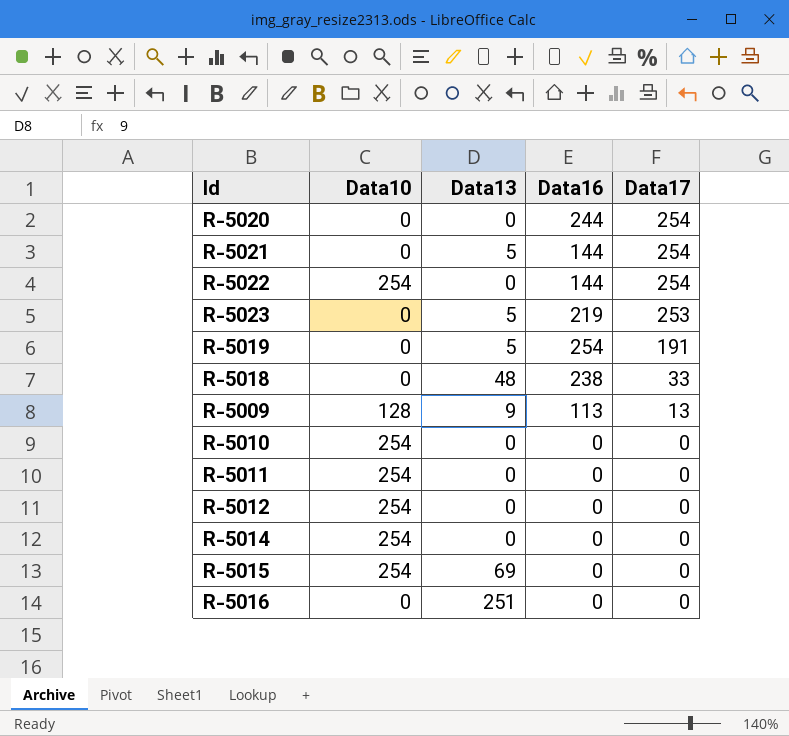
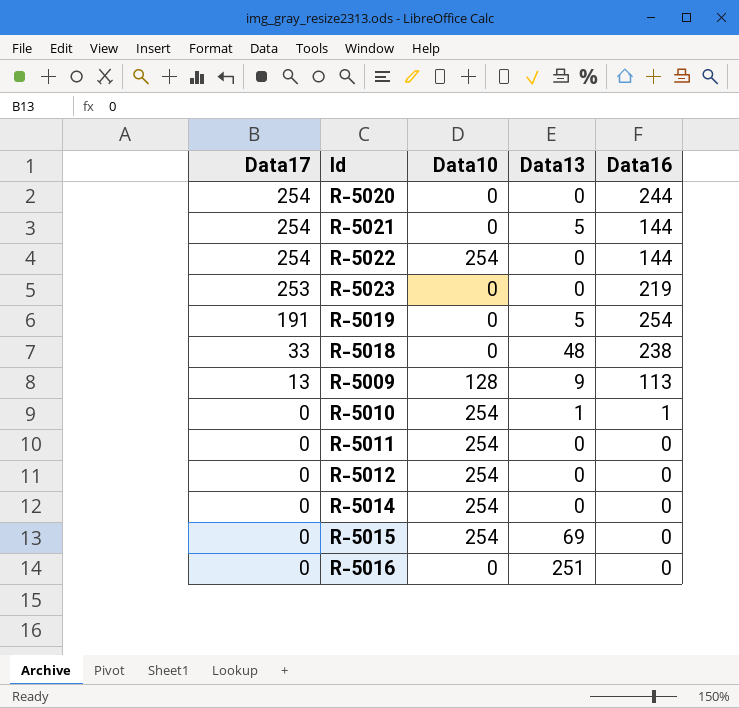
column Data17 | position: 5 -> 1
R-5023 | Data13: 5 -> 0
R-5010 | Data13: 0 -> 1
R-5010 | Data16: 0 -> 1

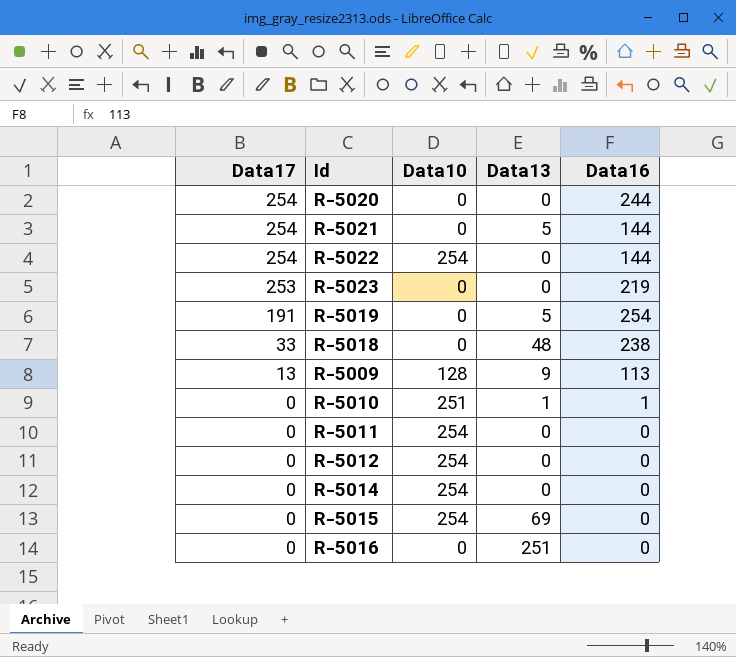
R-5010 | Data10: 254 -> 251

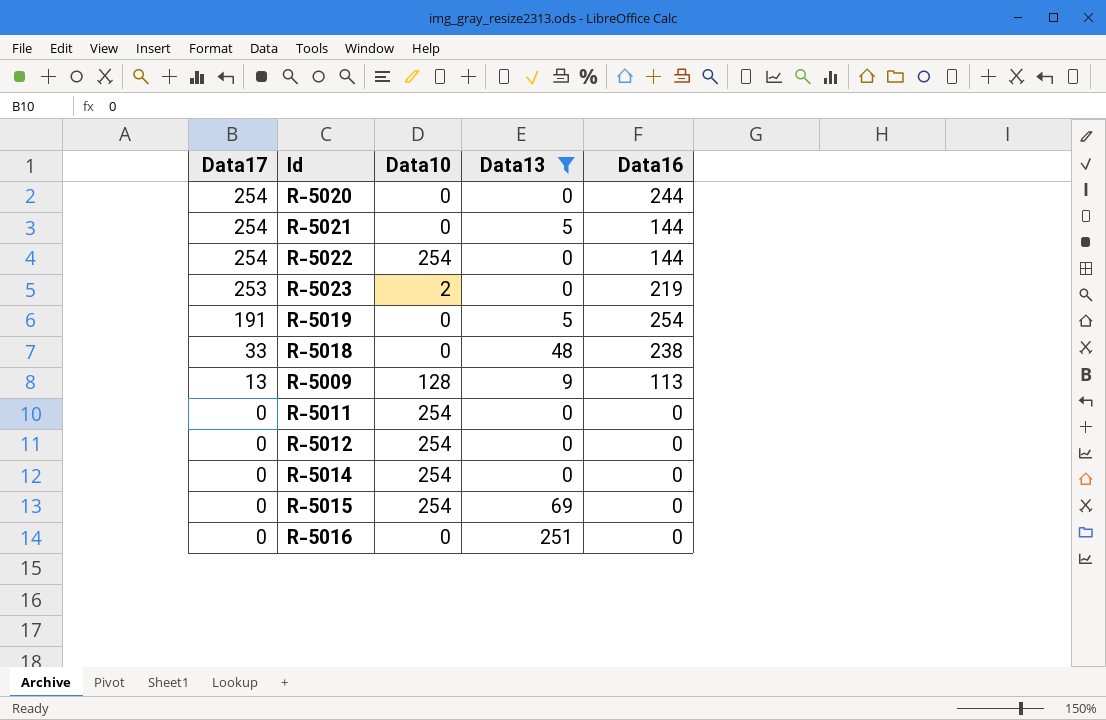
filter: none -> Data13 != 1
R-5023 | Data10: 0 -> 2

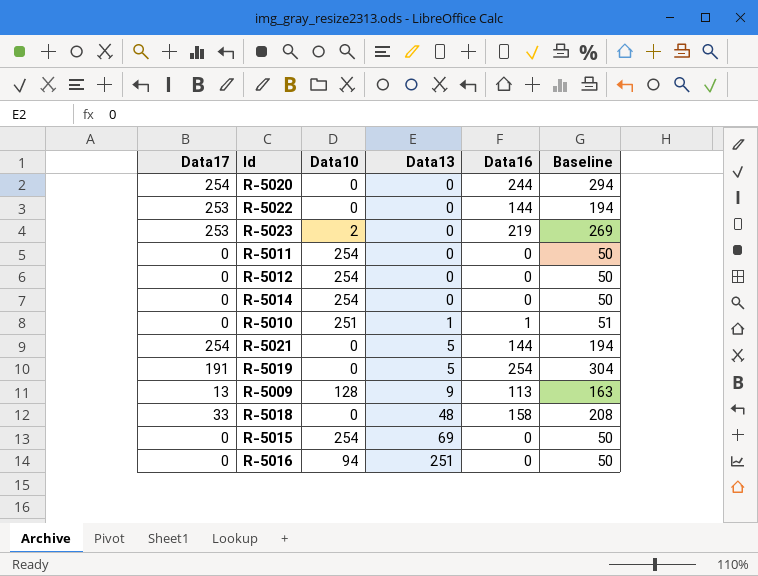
filter: Data13 != 1 -> none
row order: Data17 descending -> Data13 ascending
column Baseline | formula: none -> [Data16] + 50
R-5022 | Data17: 254 -> 253
R-5022 | Data10: 254 -> 0
R-5018 | Data16: 238 -> 158
R-5016 | Data10: 0 -> 94

